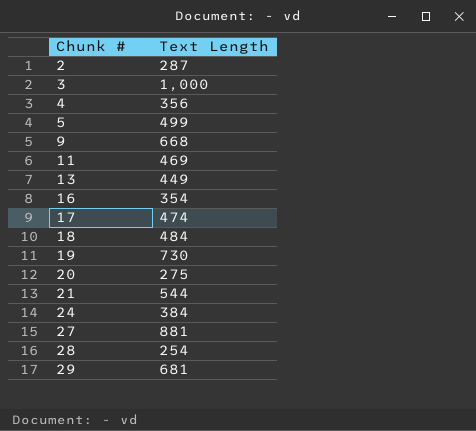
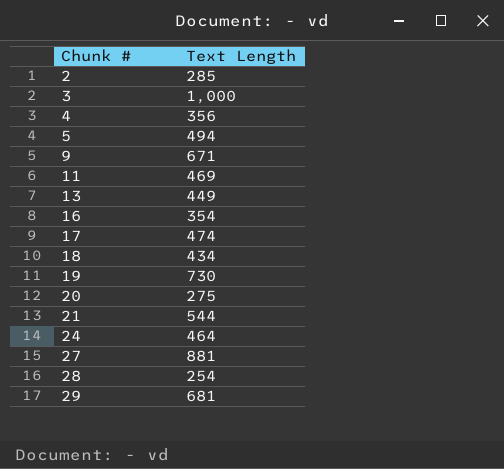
2 | Text Length: 287 -> 285
5 | Text Length: 499 -> 494
9 | Text Length: 668 -> 671
18 | Text Length: 484 -> 434
24 | Text Length: 384 -> 464

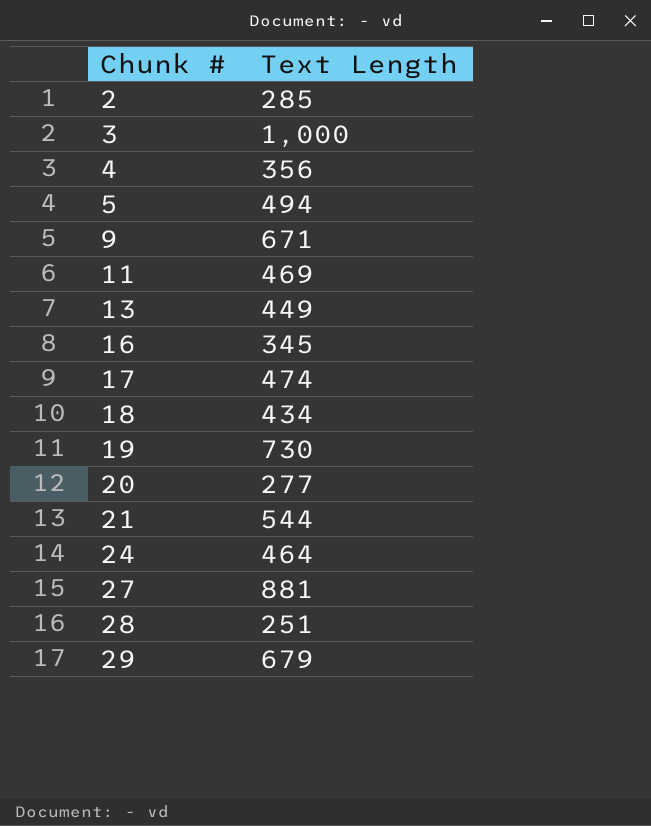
16 | Text Length: 354 -> 345
20 | Text Length: 275 -> 277
28 | Text Length: 254 -> 251
29 | Text Length: 681 -> 679

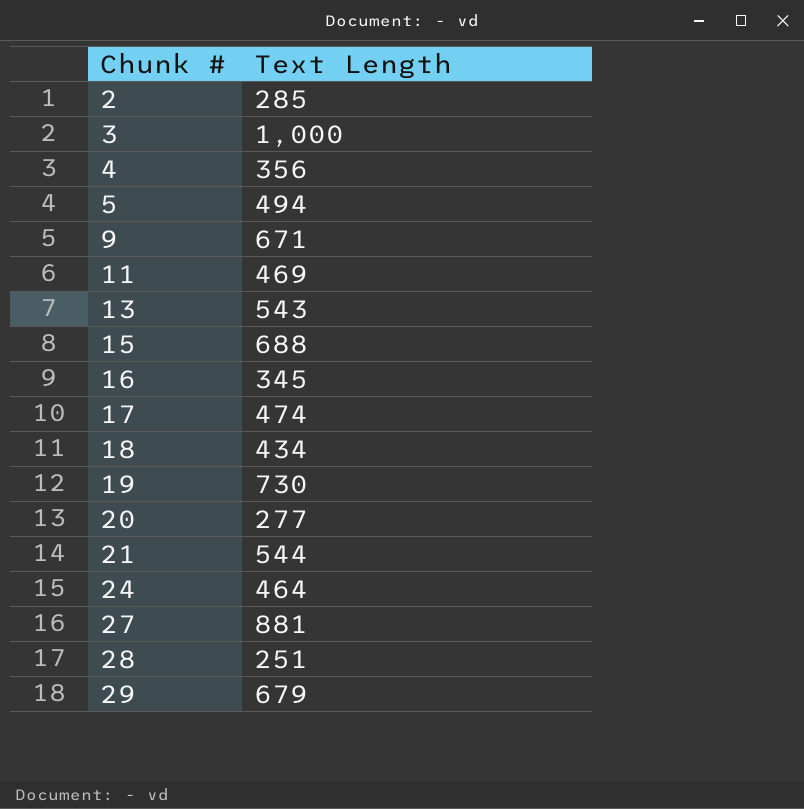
13 | Text Length: 449 -> 543
row 15: none -> 688

